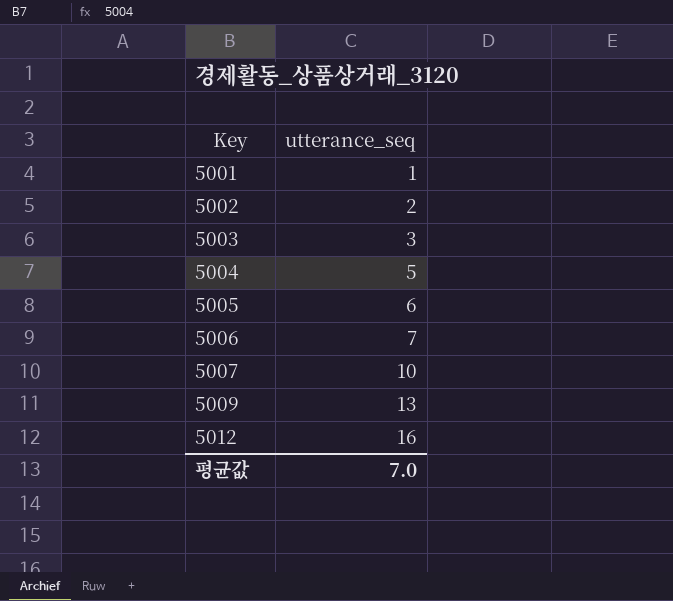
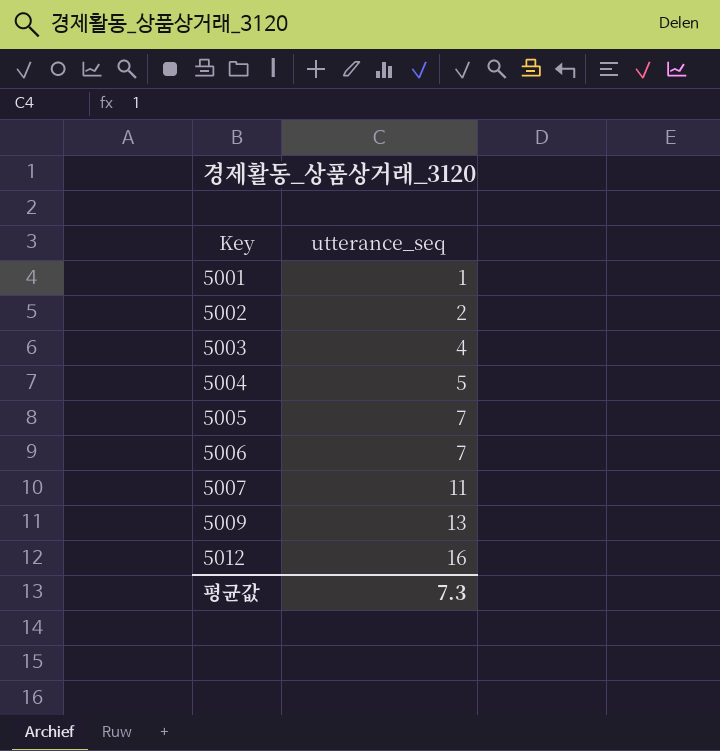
5003 | utterance_seq: 3 -> 4
5005 | utterance_seq: 6 -> 7
5007 | utterance_seq: 10 -> 11
평균값 | utterance_seq: 7.0 -> 7.3

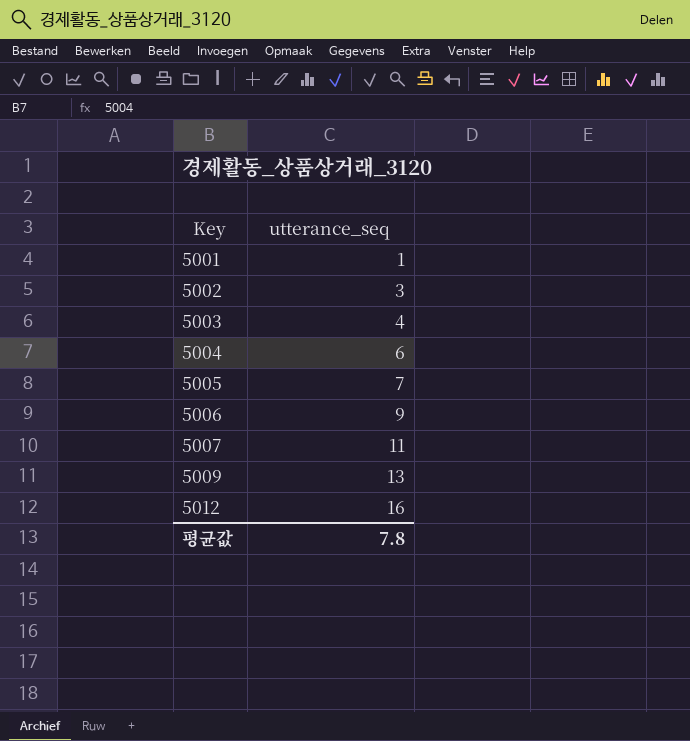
5002 | utterance_seq: 2 -> 3
5004 | utterance_seq: 5 -> 6
5006 | utterance_seq: 7 -> 9
평균값 | utterance_seq: 7.3 -> 7.8

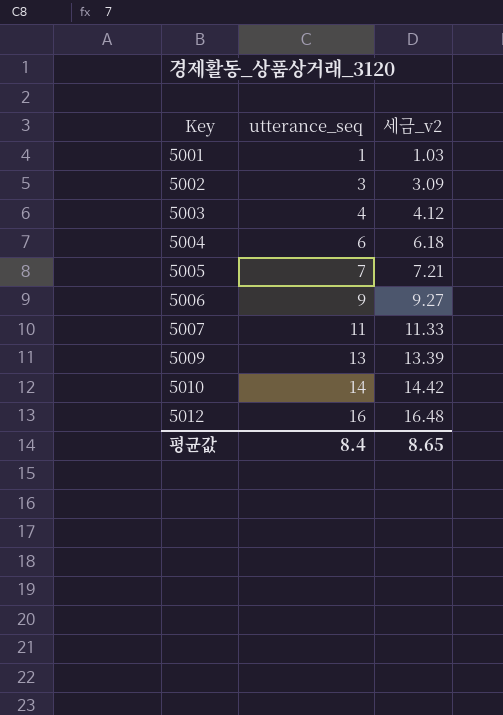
column 세금_v2 | formula: none -> [utterance_seq] * 1.03
row 5010: none -> 14 | 14.42
평균값 | utterance_seq: 7.8 -> 8.4

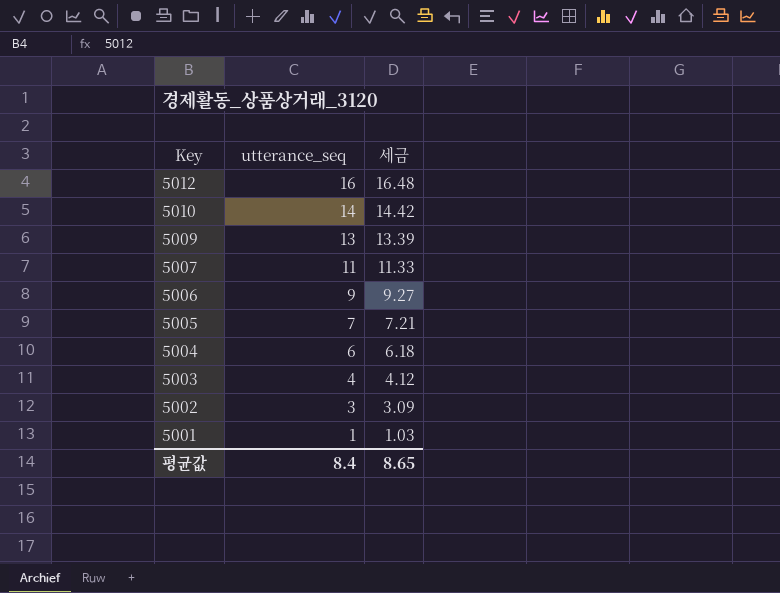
row order: Key ascending -> Key descending
column name: 세금_v2 -> 세금

